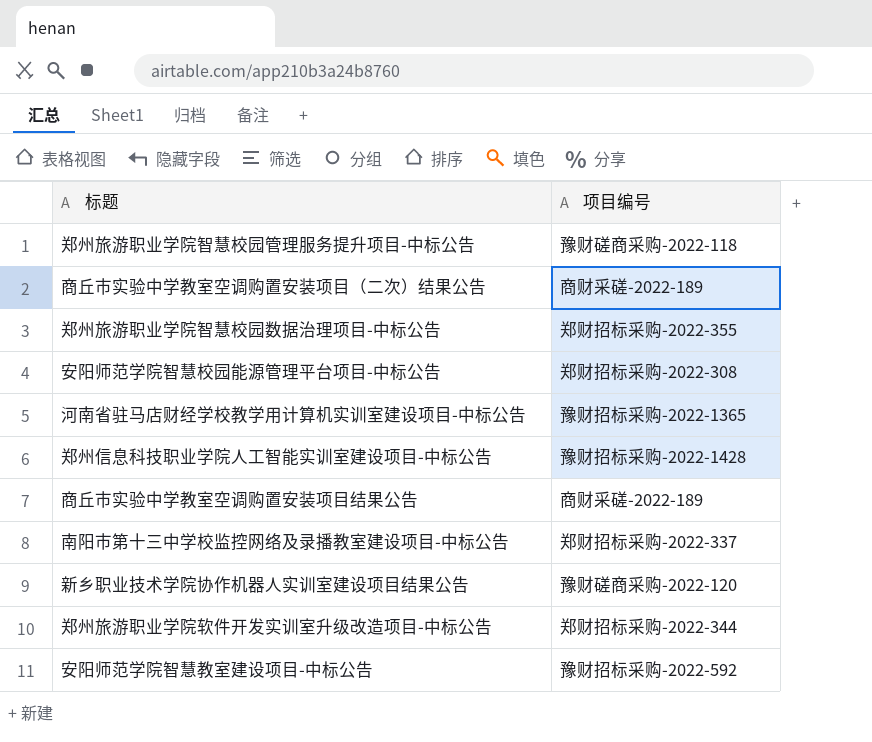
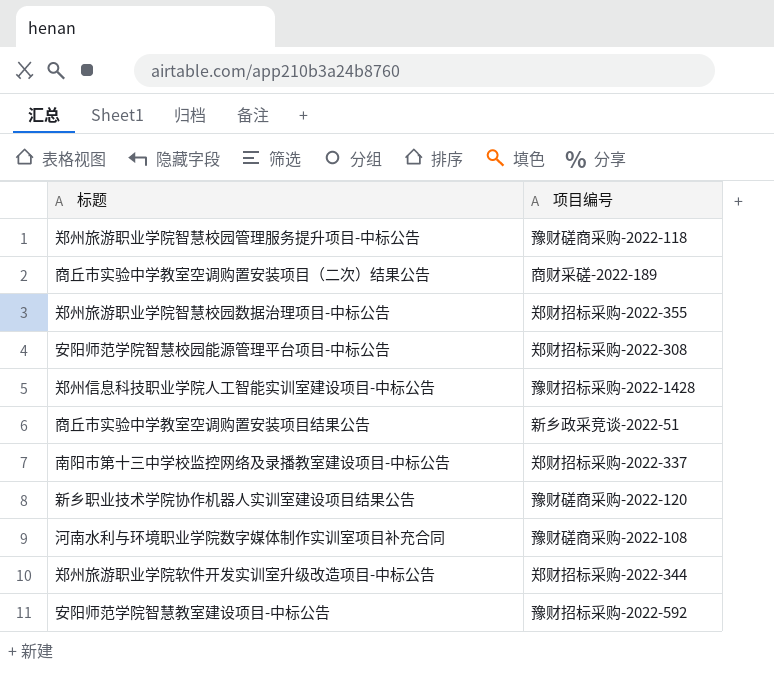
row 河南省驻马店财经学校教学用计算机实训室建设项目-中标公告: 豫财招标采购-2022-1365 -> none
商丘市实验中学教室空调购置安装项目结果公告 | 项目编号: 商财采磋-2022-189 -> 新乡政采竞谈-2022-51
row 河南水利与环境职业学院数字媒体制作实训室项目补充合同: none -> 豫财磋商采购-2022-108

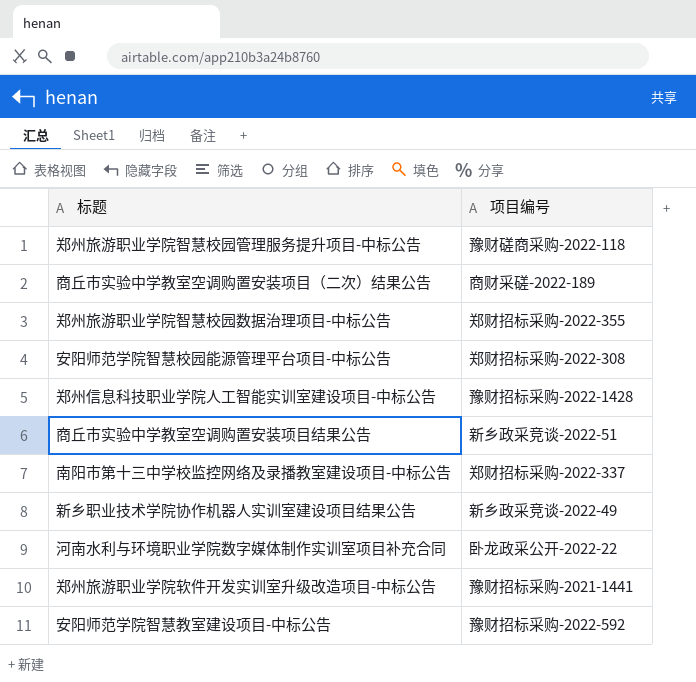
新乡职业技术学院协作机器人实训室建设项目结果公告 | 项目编号: 豫财磋商采购-2022-120 -> 新乡政采竞谈-2022-49
河南水利与环境职业学院数字媒体制作实训室项目补充合同 | 项目编号: 豫财磋商采购-2022-108 -> 卧龙政采公开-2022-22
郑州旅游职业学院软件开发实训室升级改造项目-中标公告 | 项目编号: 郑财招标采购-2022-344 -> 豫财招标采购-2021-1441

